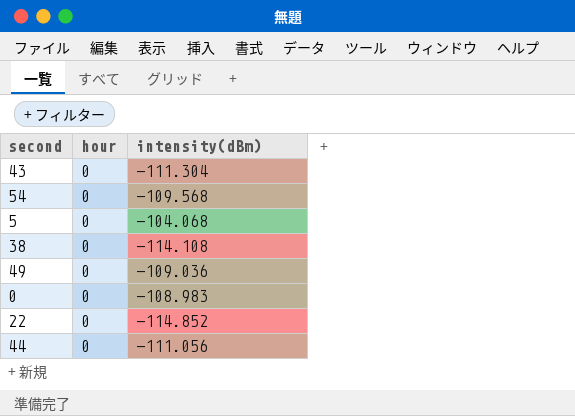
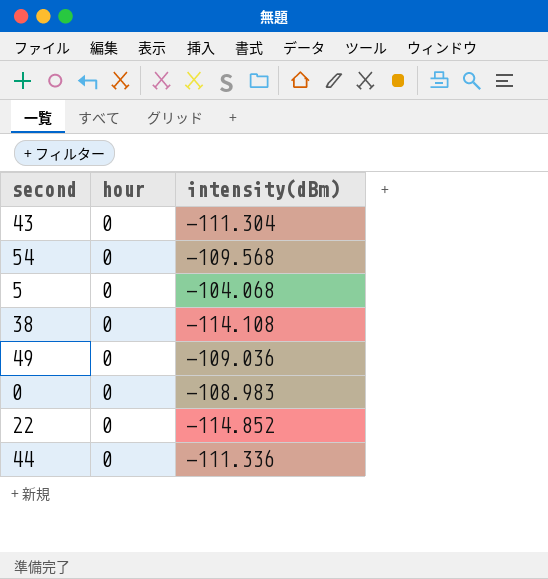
44 | intensity(dBm): -111.056 -> -111.336

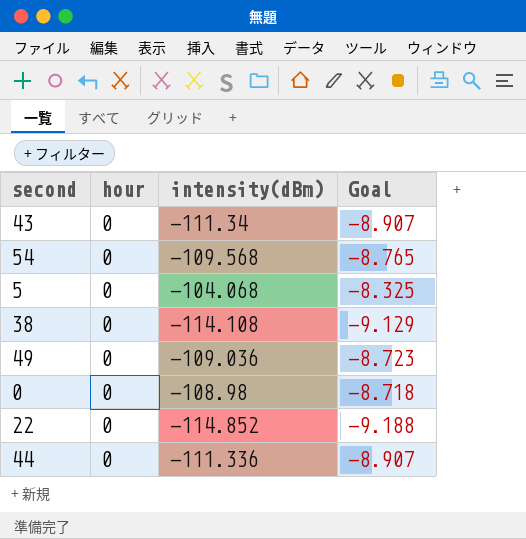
column Goal | formula: none -> [intensity(dBm)] * 0.08
43 | intensity(dBm): -111.304 -> -111.34
0 | intensity(dBm): -108.983 -> -108.98

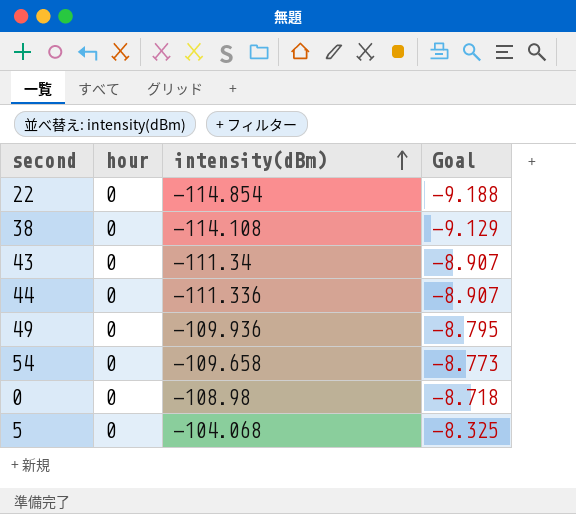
row order: none -> intensity(dBm) ascending
22 | intensity(dBm): -114.852 -> -114.854
49 | intensity(dBm): -109.036 -> -109.936
49 | Goal: -8.723 -> -8.795
54 | intensity(dBm): -109.568 -> -109.658
54 | Goal: -8.765 -> -8.773

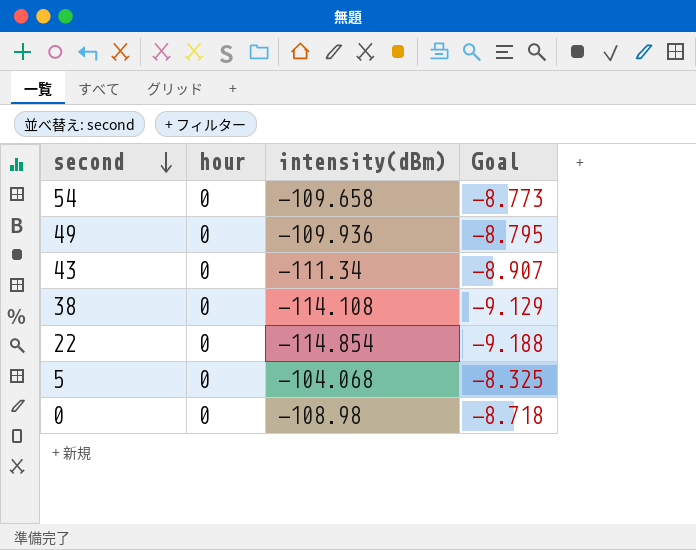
row order: intensity(dBm) ascending -> second descending
row 44: 0 | -111.336 | -8.907 -> none

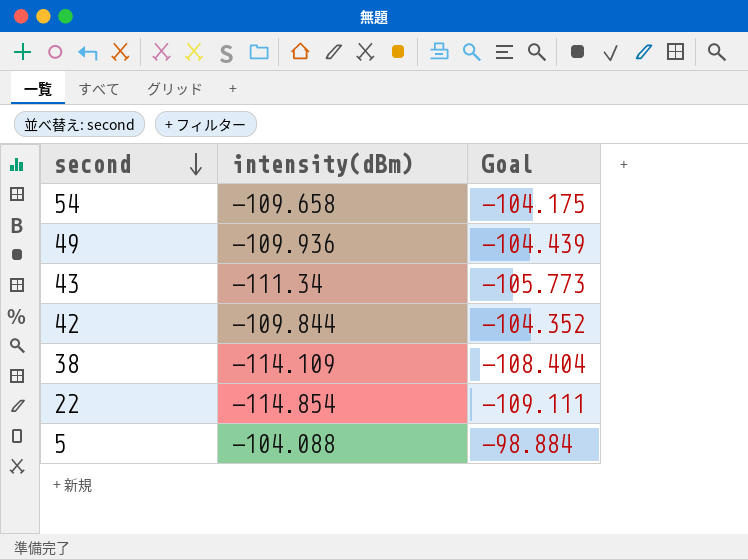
column hour | position: 2 -> none
column Goal | formula: [intensity(dBm)] * 0.08 -> [intensity(dBm)] * 0.95
row 0: 0 | -108.98 | -8.718 -> none
row 42: none -> -109.844 | -104.352
38 | intensity(dBm): -114.108 -> -114.109
5 | intensity(dBm): -104.068 -> -104.088

